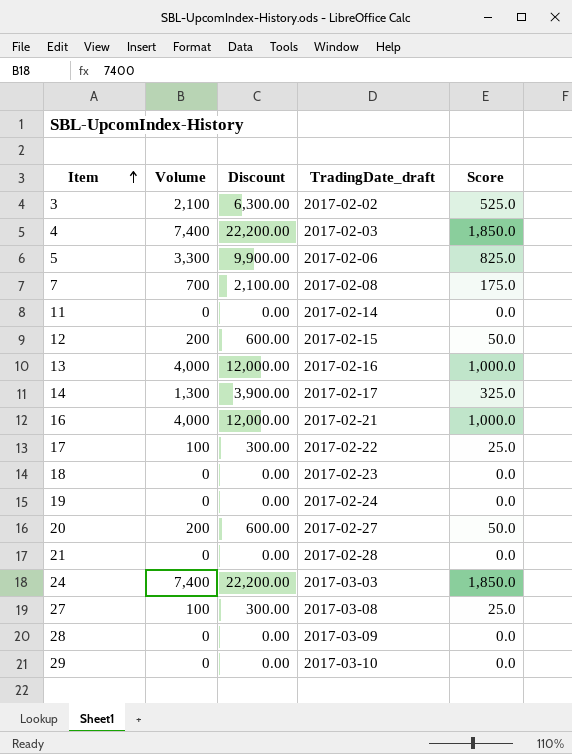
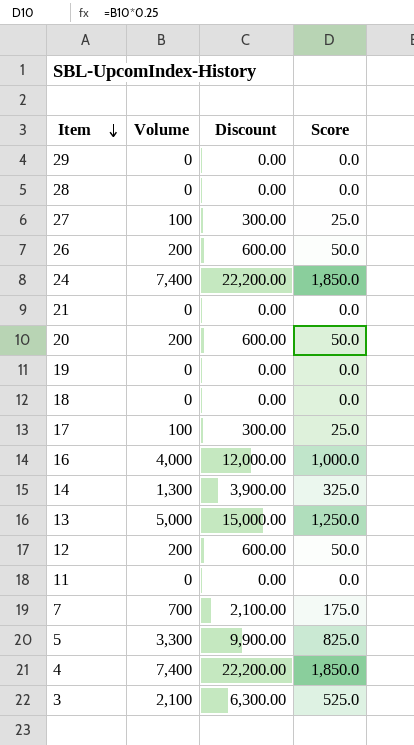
row order: Item ascending -> Item descending
column TradingDate_draft | position: 4 -> none
row 26: none -> 200 | 600.00 | 50.0
13 | Volume: 4,000 -> 5,000
13 | Discount: 12,000.00 -> 15,000.00
13 | Score: 1,000.0 -> 1,250.0

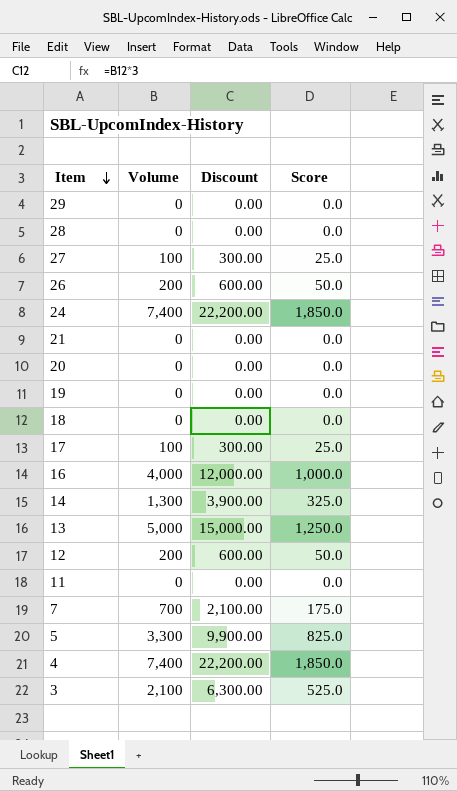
20 | Volume: 200 -> 0
20 | Discount: 600.00 -> 0.00
20 | Score: 50.0 -> 0.0

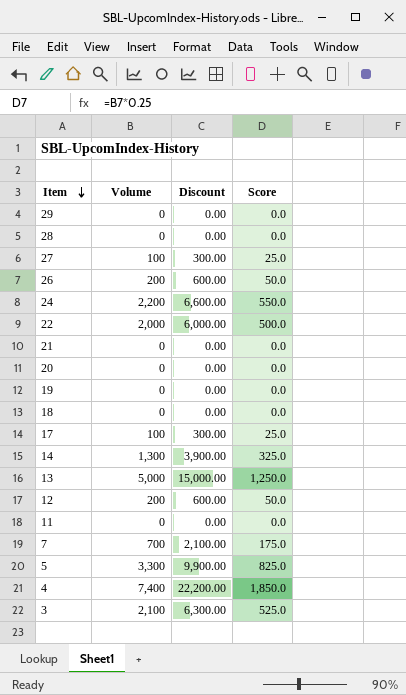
row 16: 4,000 | 12,000.00 | 1,000.0 -> none
24 | Volume: 7,400 -> 2,200
24 | Discount: 22,200.00 -> 6,600.00
24 | Score: 1,850.0 -> 550.0
row 22: none -> 2,000 | 6,000.00 | 500.0

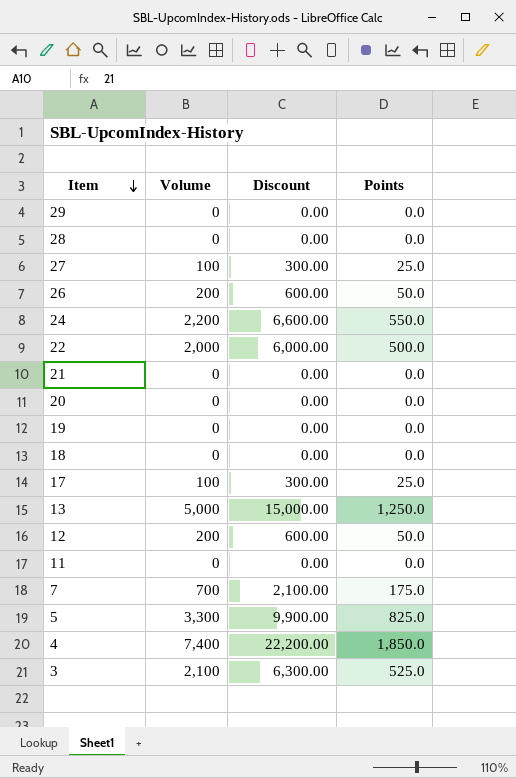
column name: Score -> Points
row 14: 1,300 | 3,900.00 | 325.0 -> none

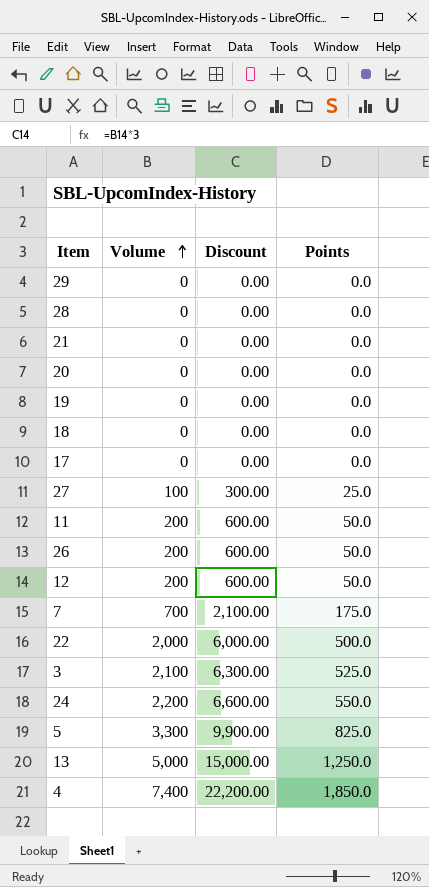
row order: Item descending -> Volume ascending
17 | Volume: 100 -> 0
17 | Discount: 300.00 -> 0.00
17 | Points: 25.0 -> 0.0
11 | Volume: 0 -> 200
11 | Discount: 0.00 -> 600.00
11 | Points: 0.0 -> 50.0

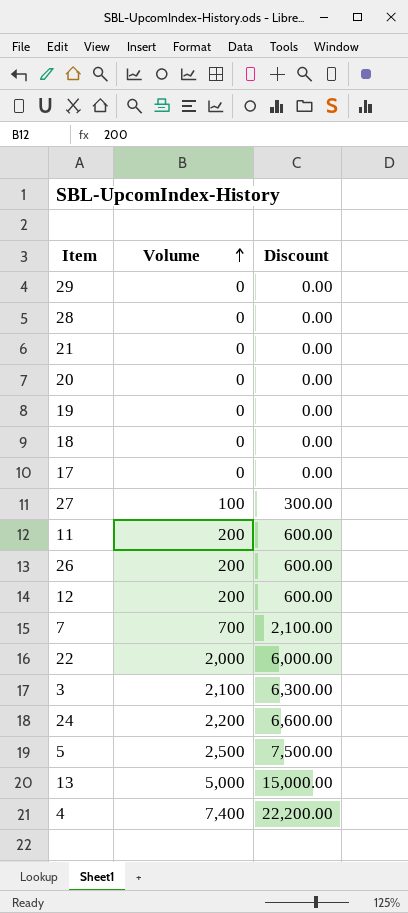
column Points | formula: [Volume] * 0.25 -> none
5 | Volume: 3,300 -> 2,500
5 | Discount: 9,900.00 -> 7,500.00

